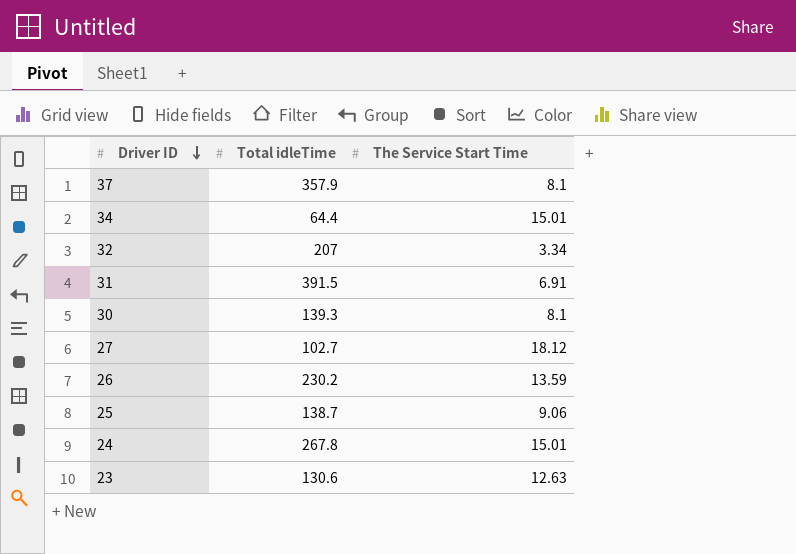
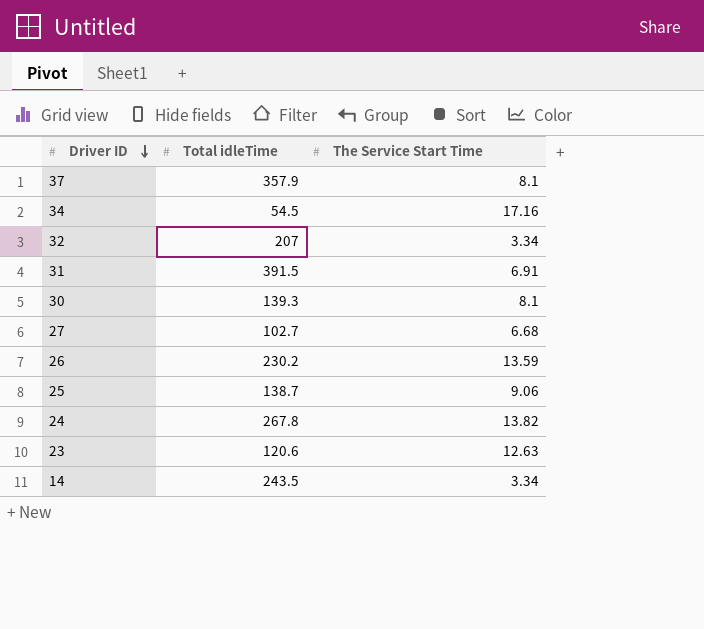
34 | Total idleTime: 64.4 -> 54.5
34 | The Service Start Time: 15.01 -> 17.16
27 | The Service Start Time: 18.12 -> 6.68
24 | The Service Start Time: 15.01 -> 13.82
23 | Total idleTime: 130.6 -> 120.6
row 14: none -> 243.5 | 3.34

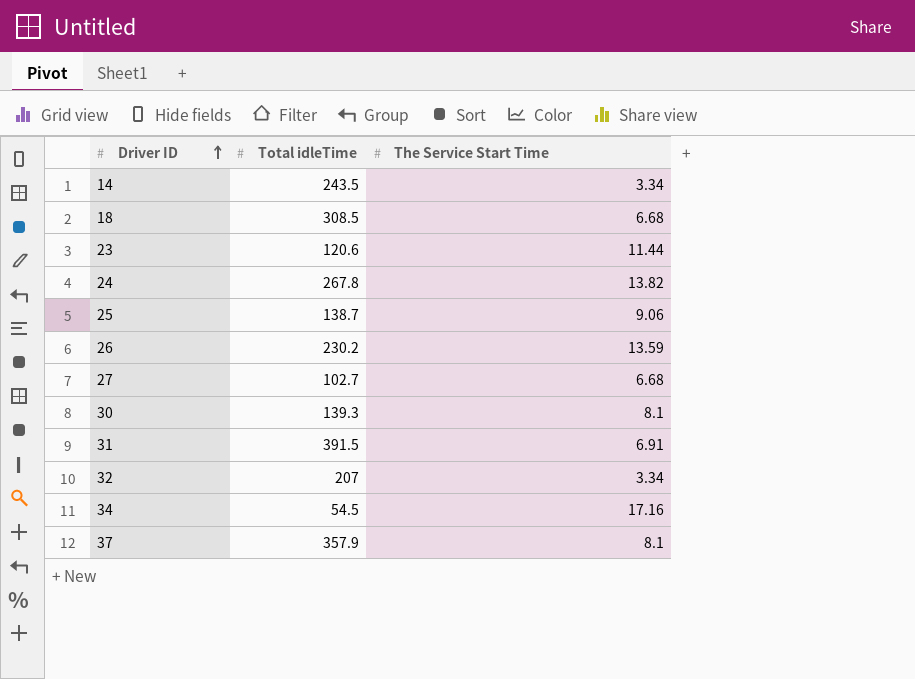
row order: Driver ID descending -> Driver ID ascending
row 18: none -> 308.5 | 6.68
23 | The Service Start Time: 12.63 -> 11.44

